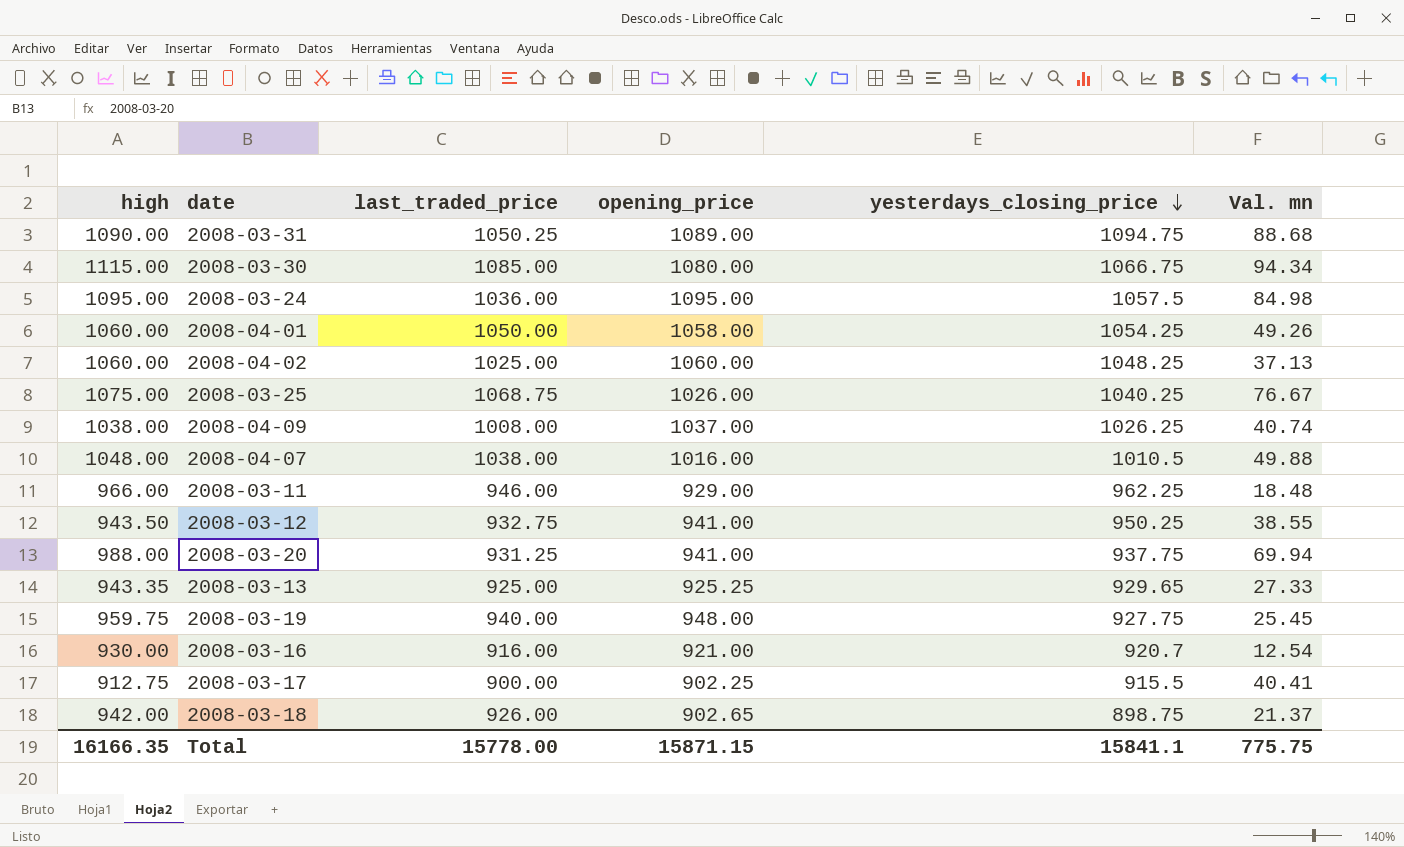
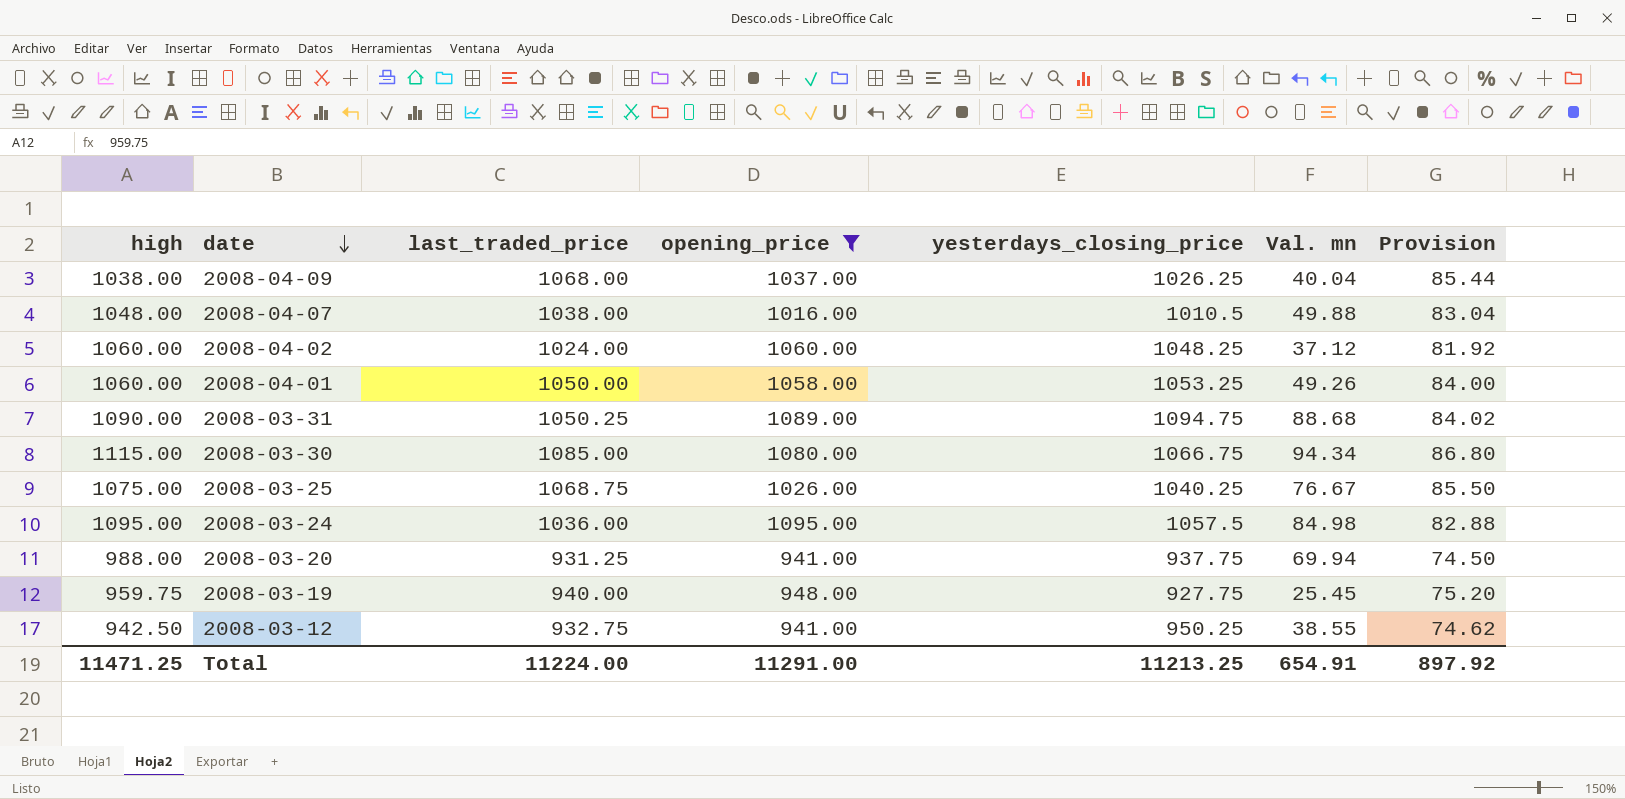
filter: none -> opening_price >= 941.00
row order: yesterdays_closing_price descending -> date descending
column Provision | formula: none -> [last_traded_price] * 0.08
2008-04-09 | last_traded_price: 1008.00 -> 1068.00
2008-04-09 | Val. mn: 40.74 -> 40.04
2008-04-02 | last_traded_price: 1025.00 -> 1024.00
2008-04-02 | Val. mn: 37.13 -> 37.12
2008-04-01 | yesterdays_closing_price: 1054.25 -> 1053.25
2008-03-12 | high: 943.50 -> 942.50
Total | high: 16166.35 -> 11471.25
Total | last_traded_price: 15778.00 -> 11224.00
Total | opening_price: 15871.15 -> 11291.00
Total | yesterdays_closing_price: 15841.1 -> 11213.25
Total | Val. mn: 775.75 -> 654.91

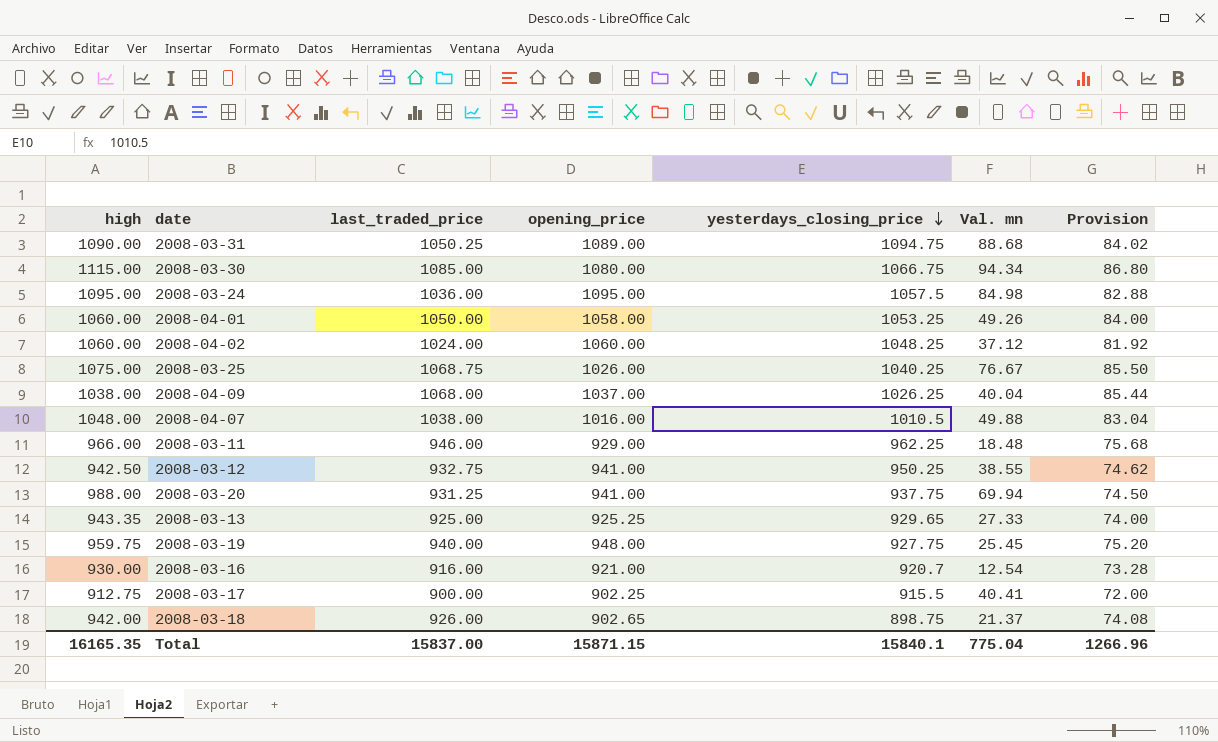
filter: opening_price >= 941.00 -> none
row order: date descending -> yesterdays_closing_price descending
Total | high: 11471.25 -> 16165.35
Total | last_traded_price: 11224.00 -> 15837.00
Total | opening_price: 11291.00 -> 15871.15
Total | yesterdays_closing_price: 11213.25 -> 15840.1
Total | Val. mn: 654.91 -> 775.04
Total | Provision: 897.92 -> 1266.96

